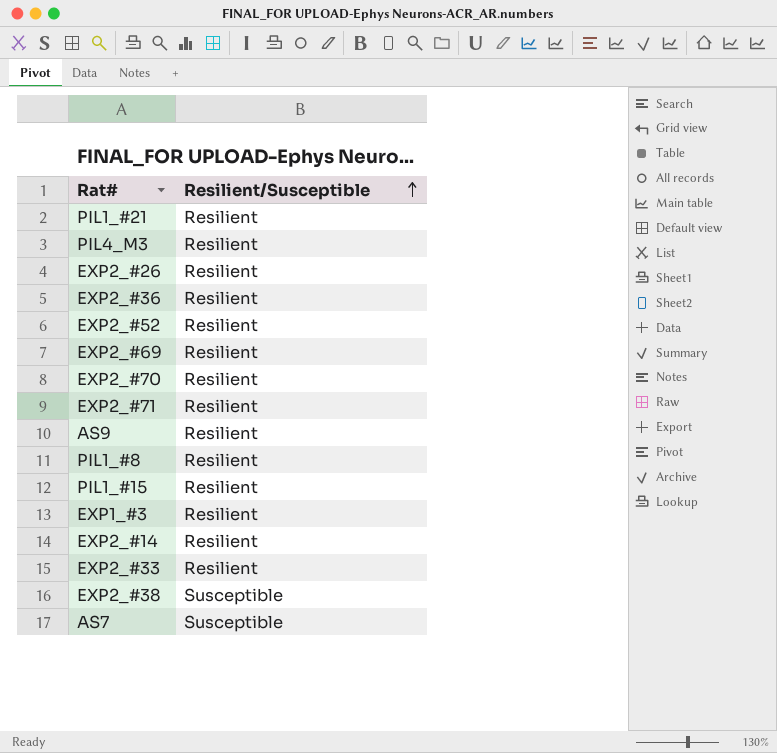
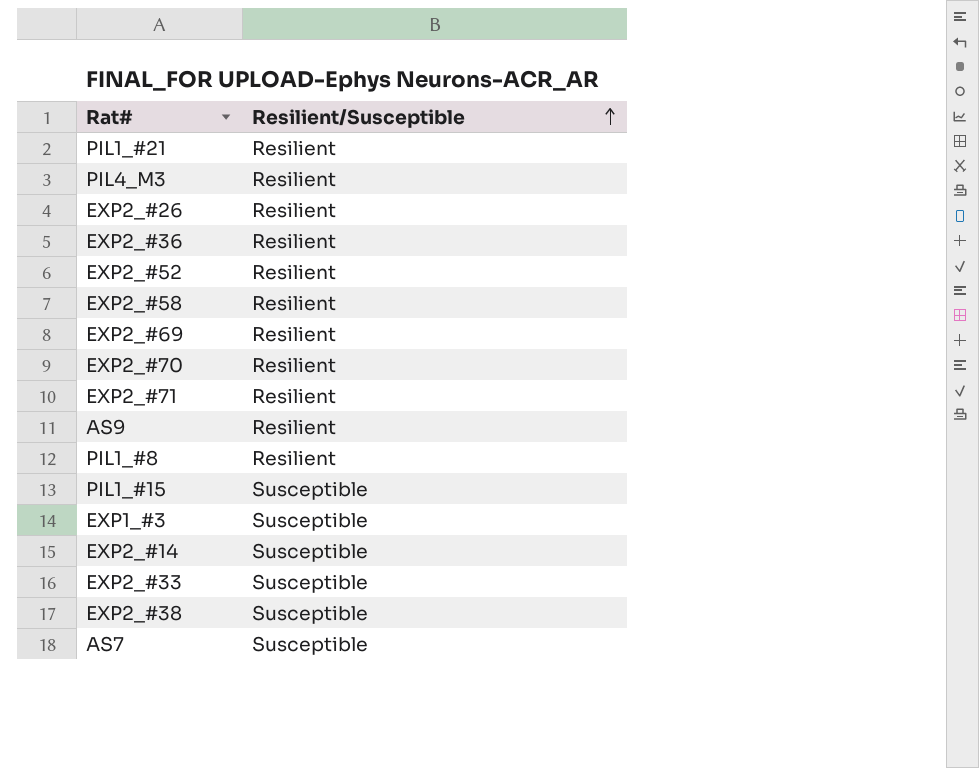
row EXP2_#58: none -> Resilient
PIL1_#15 | Resilient/Susceptible: Resilient -> Susceptible
EXP1_#3 | Resilient/Susceptible: Resilient -> Susceptible
EXP2_#14 | Resilient/Susceptible: Resilient -> Susceptible
EXP2_#33 | Resilient/Susceptible: Resilient -> Susceptible

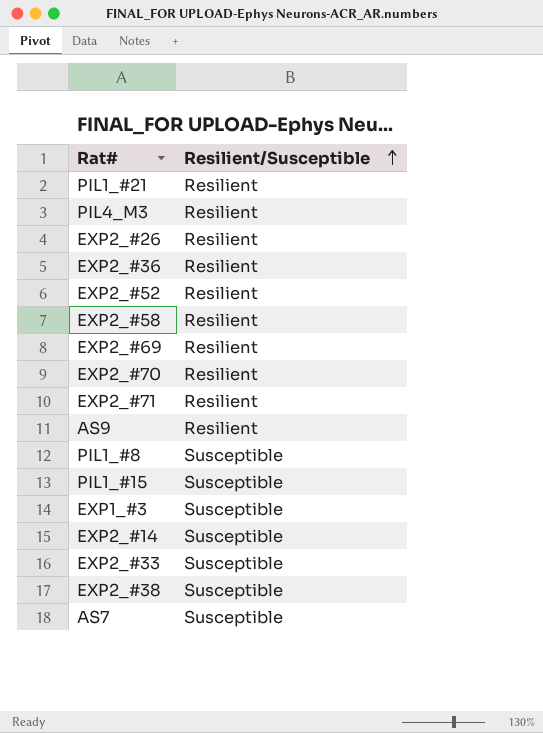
PIL1_#8 | Resilient/Susceptible: Resilient -> Susceptible

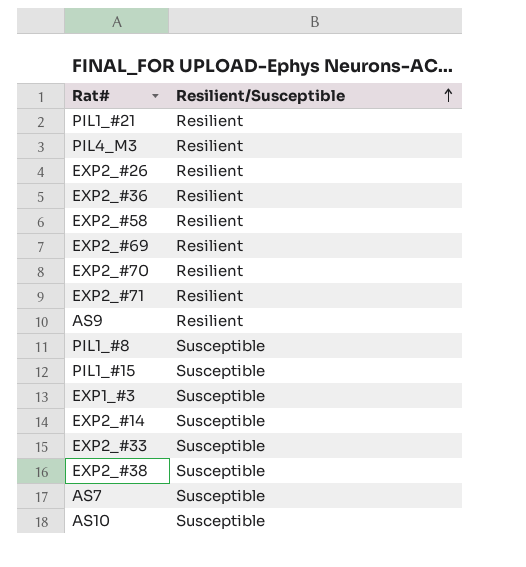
row EXP2_#52: Resilient -> none
row AS10: none -> Susceptible

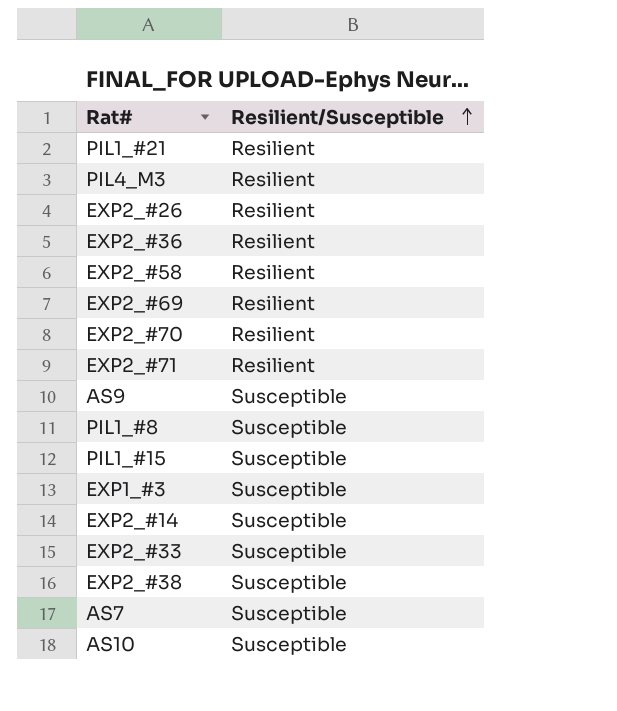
AS9 | Resilient/Susceptible: Resilient -> Susceptible

